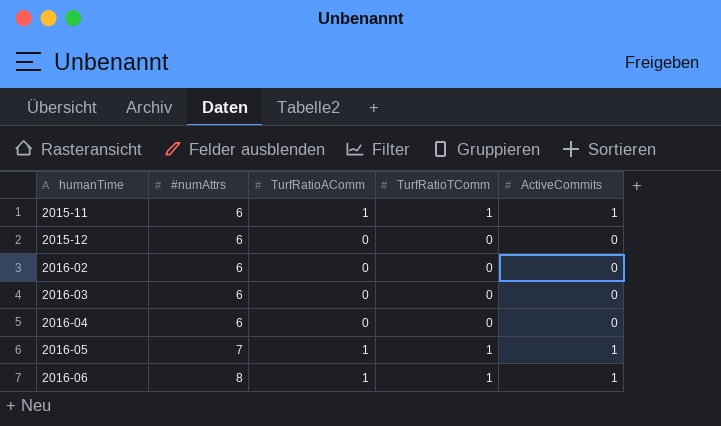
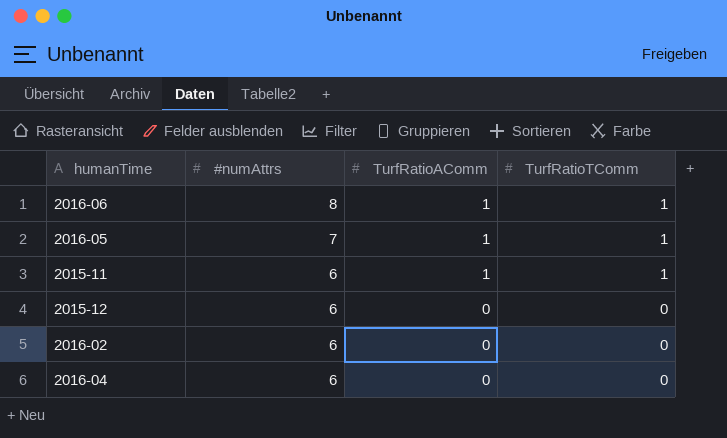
row order: humanTime ascending -> #numAttrs descending
column ActiveCommits | position: 5 -> none
row 2016-03: 6 | 0 | 0 | 0 -> none

